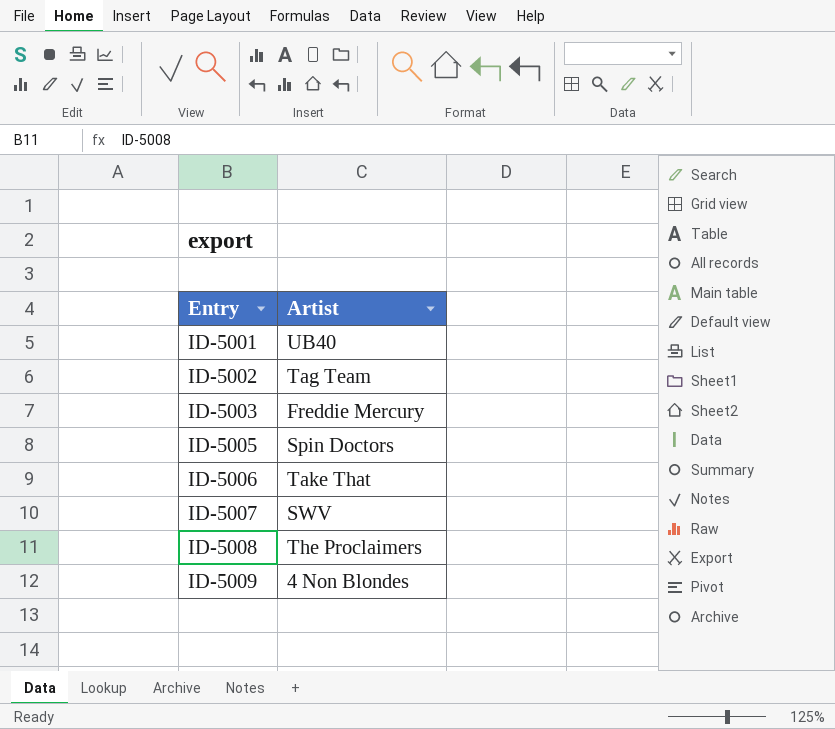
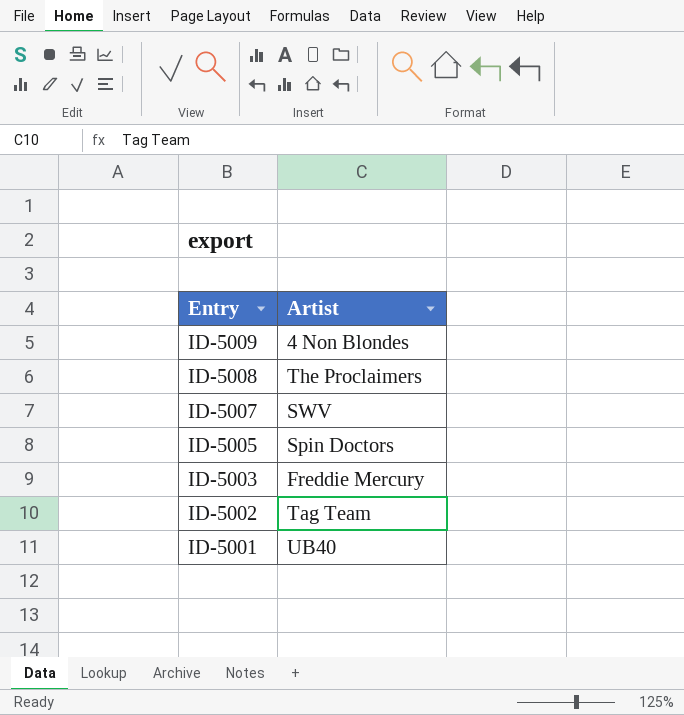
row order: Entry ascending -> Entry descending
row ID-5006: Take That -> none

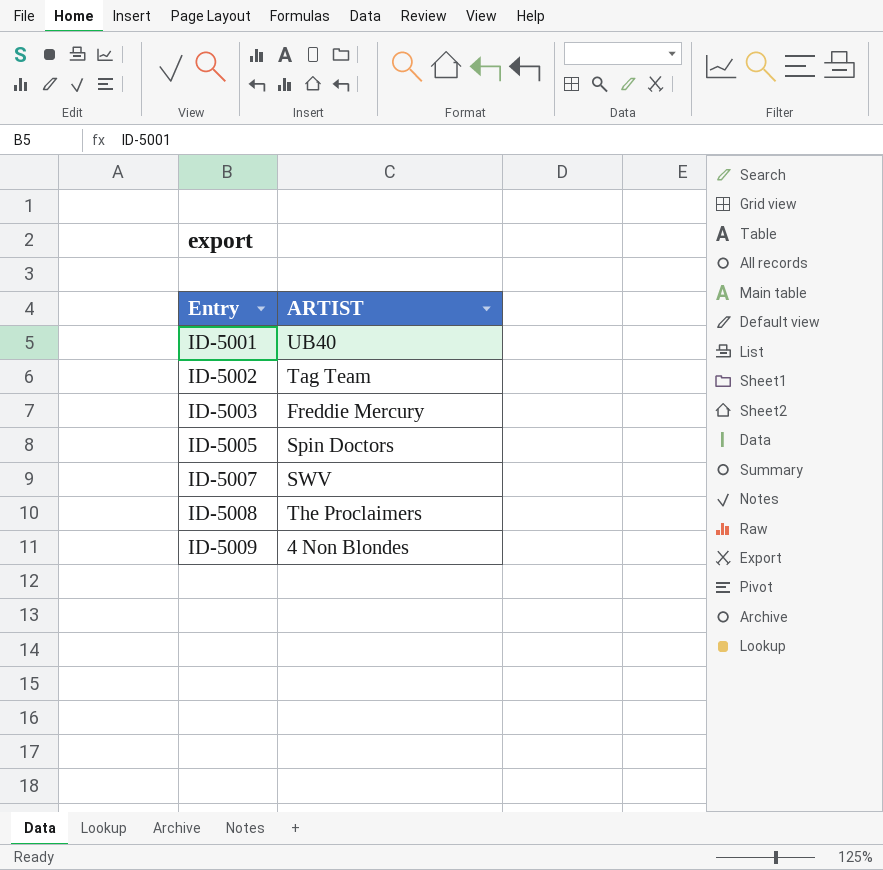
row order: Entry descending -> Entry ascending
column name: Artist -> ARTIST

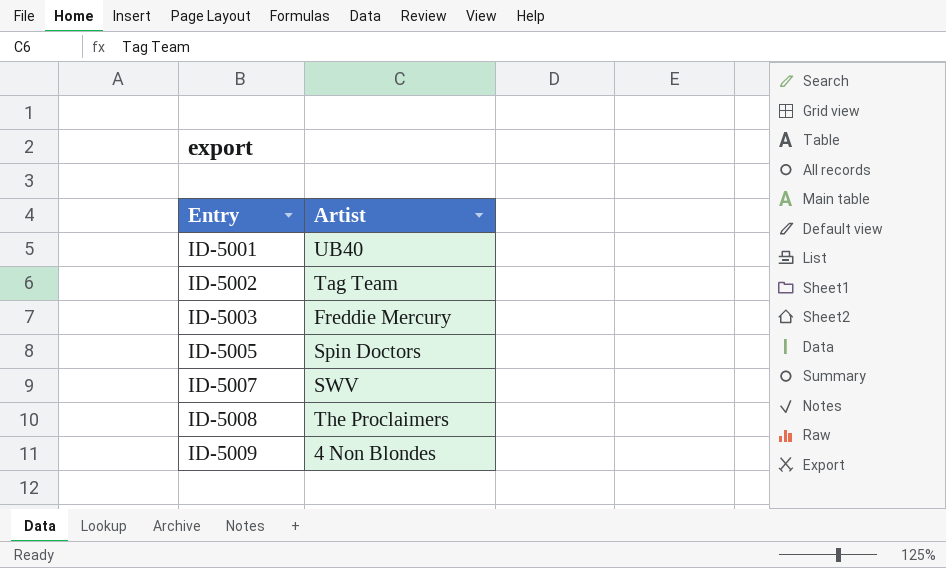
column name: ARTIST -> Artist

